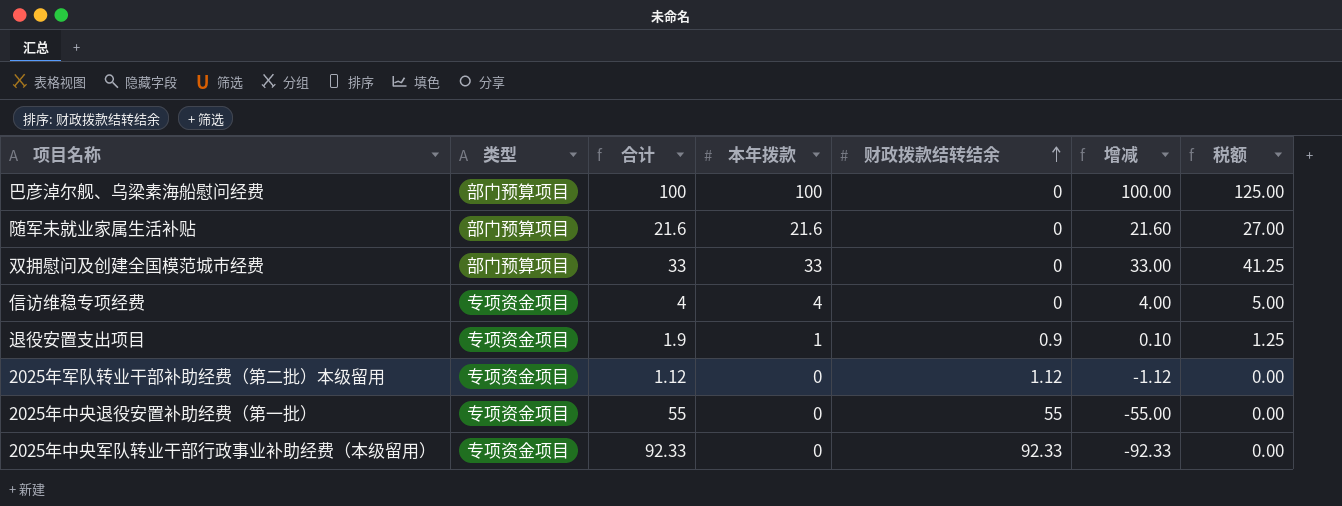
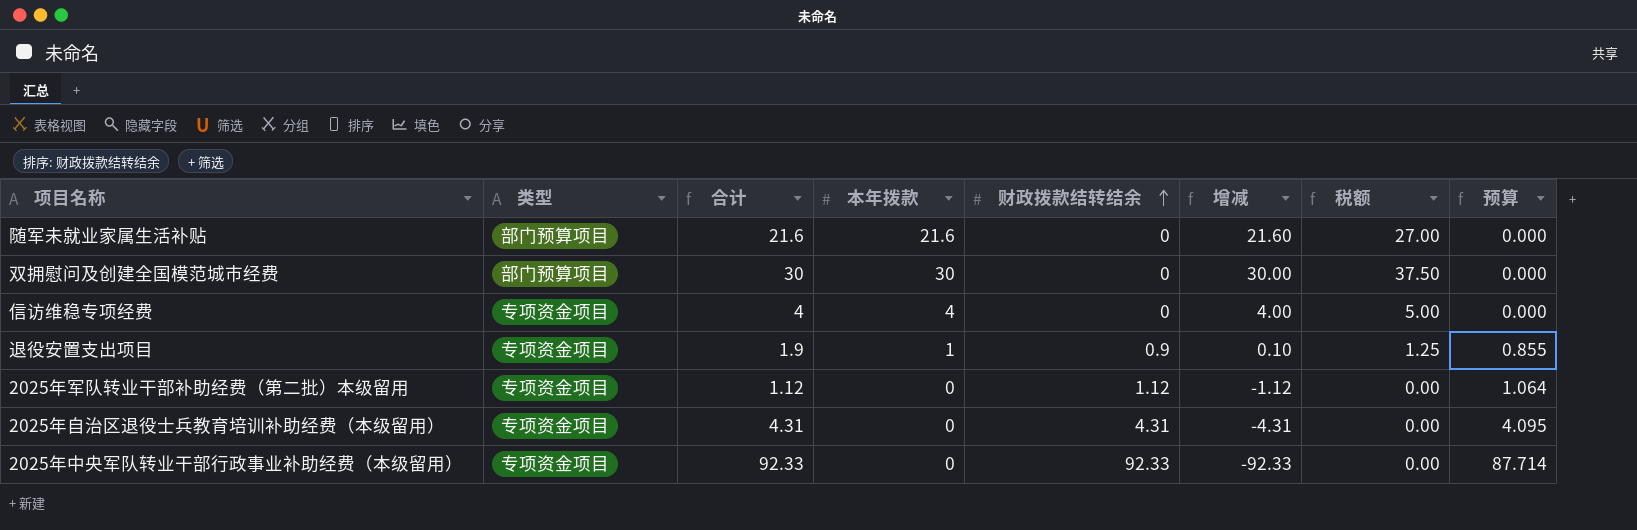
column 预算 | formula: none -> [财政拨款结转结余] * 0.95
row 巴彦淖尔舰、乌梁素海船慰问经费: 部门预算项目 | 100 | 100 | 0 | 100.00 | 125.00 -> none
row 2025年中央退役安置补助经费（第一批）: 专项资金项目 | 55 | 0 | 55 | -55.00 | 0.00 -> none
双拥慰问及创建全国模范城市经费 | 合计: 33 -> 30
双拥慰问及创建全国模范城市经费 | 本年拨款: 33 -> 30
双拥慰问及创建全国模范城市经费 | 增减: 33.00 -> 30.00
双拥慰问及创建全国模范城市经费 | 税额: 41.25 -> 37.50
row 2025年自治区退役士兵教育培训补助经费（本级留用）: none -> 专项资金项目 | 4.31 | 0 | 4.31 | -4.31 | 0.00 | 4.095

